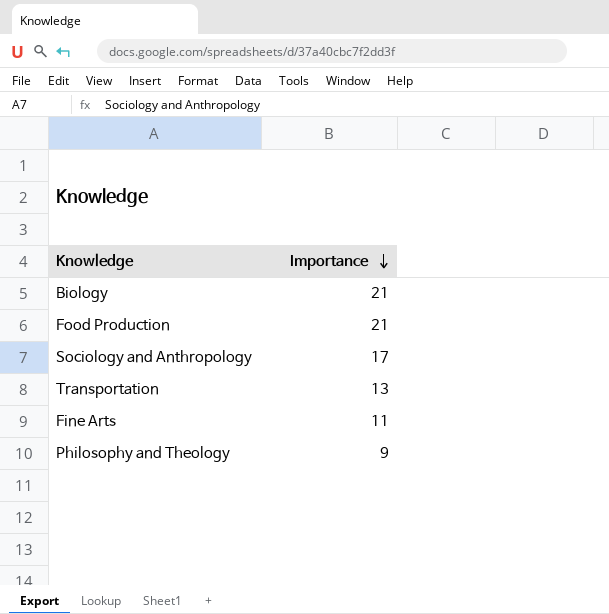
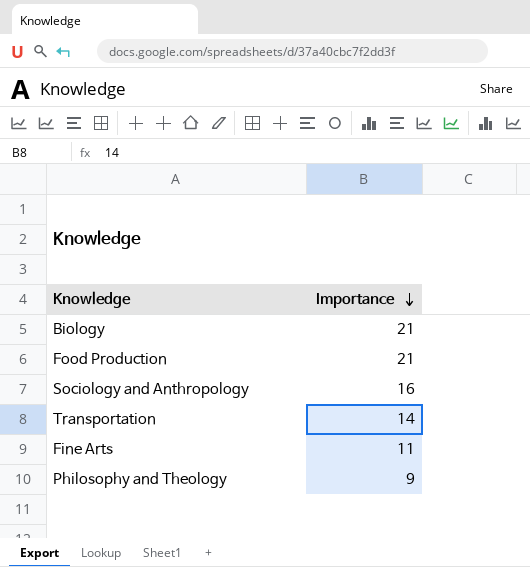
Sociology and Anthropology | Importance: 17 -> 16
Transportation | Importance: 13 -> 14

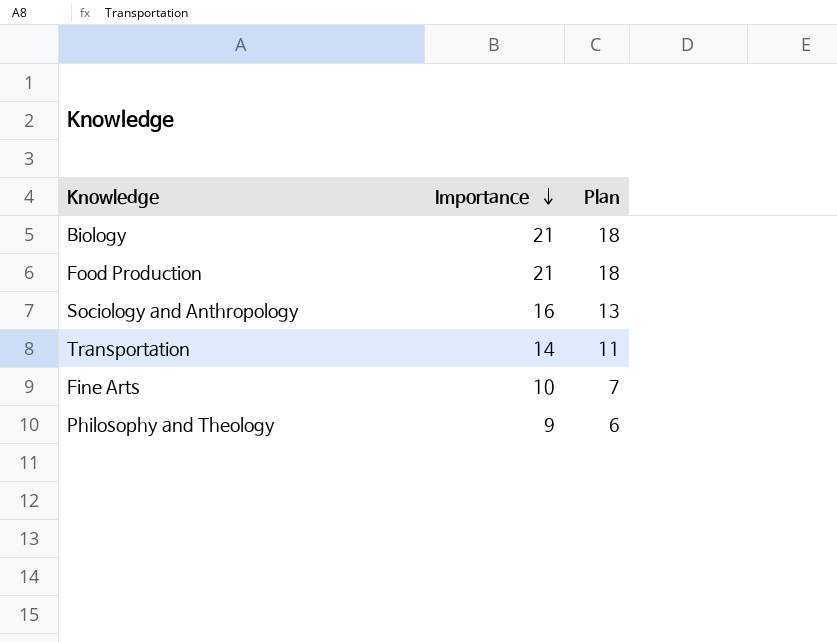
column Plan | formula: none -> [Importance] - 3
Fine Arts | Importance: 11 -> 10

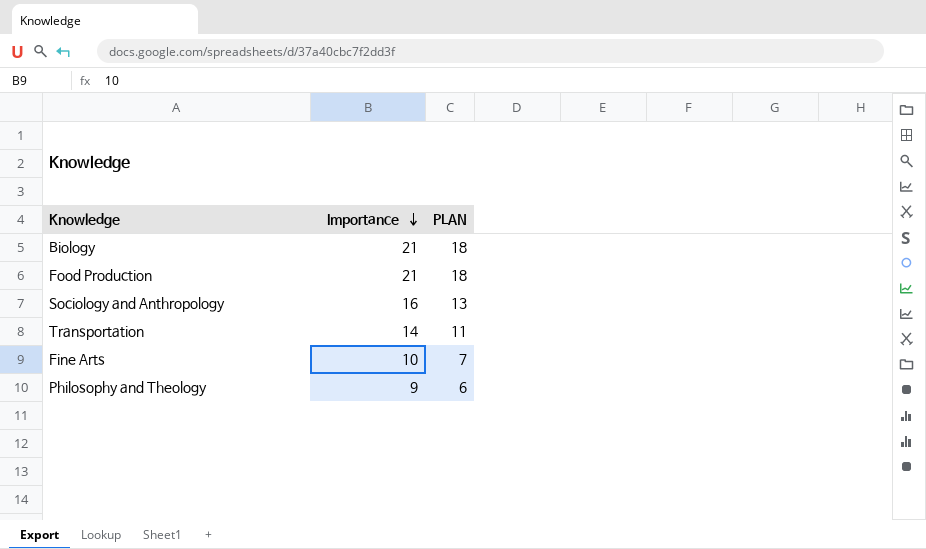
column name: Plan -> PLAN

